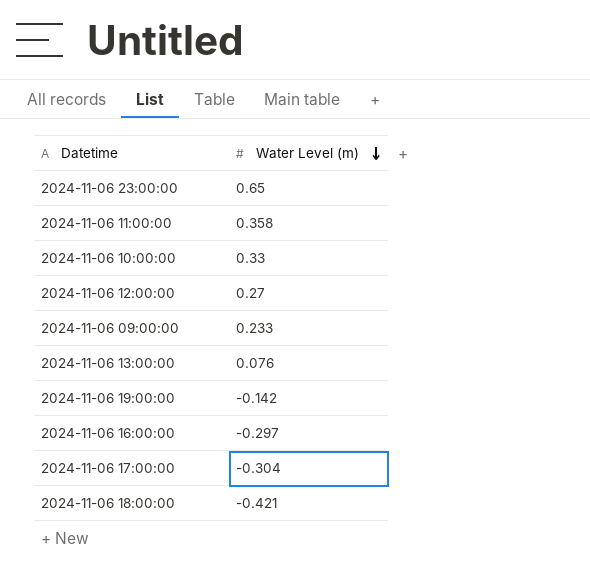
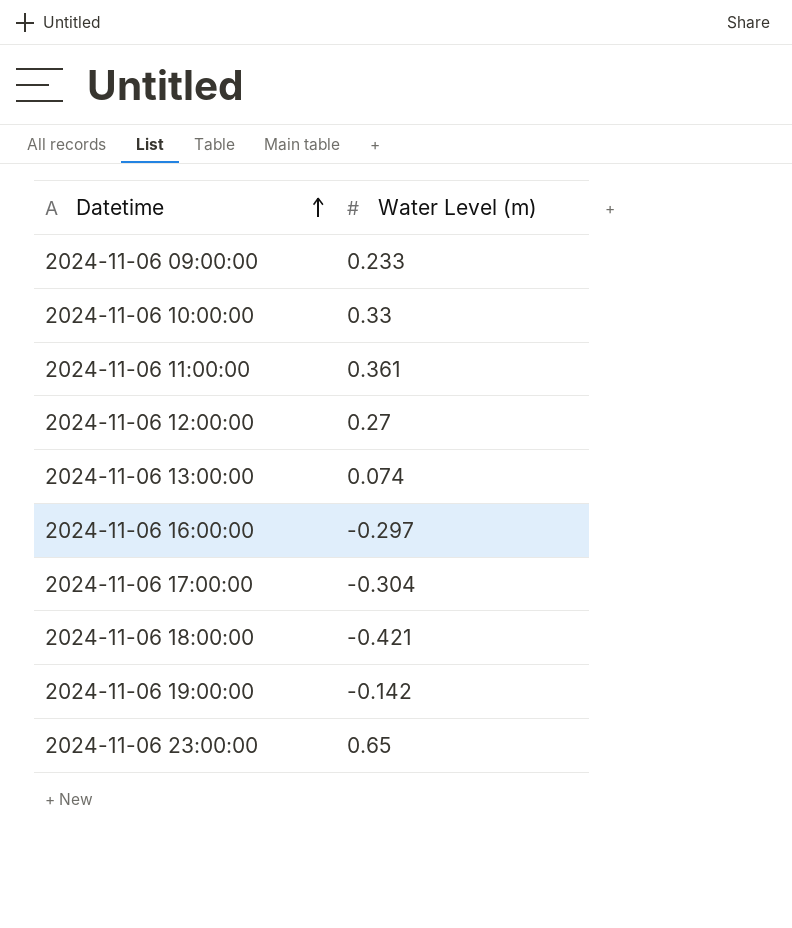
row order: Water Level (m) descending -> Datetime ascending
2024-11-06 11:00:00 | Water Level (m): 0.358 -> 0.361
2024-11-06 13:00:00 | Water Level (m): 0.076 -> 0.074

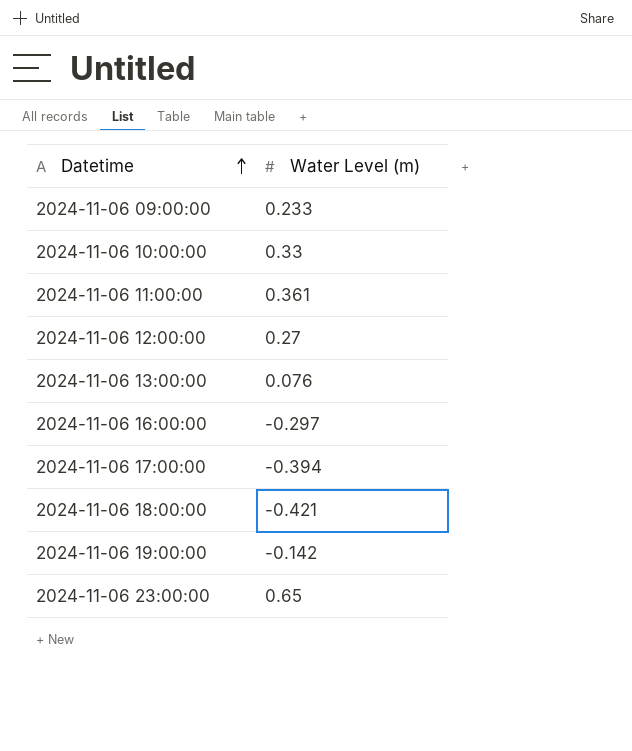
2024-11-06 13:00:00 | Water Level (m): 0.074 -> 0.076
2024-11-06 17:00:00 | Water Level (m): -0.304 -> -0.394

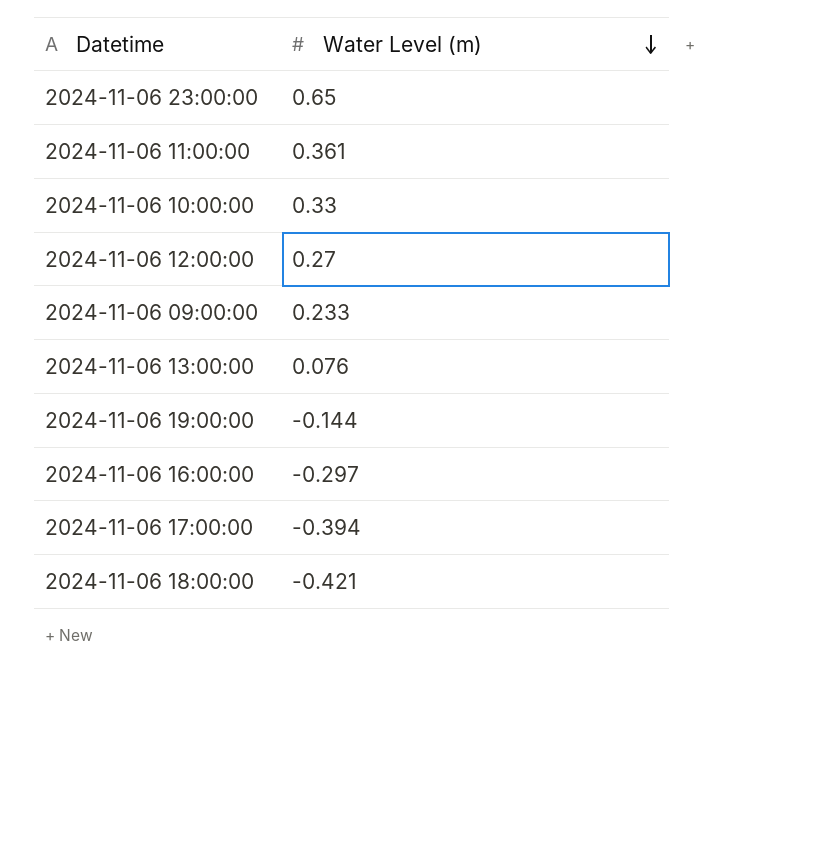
row order: Datetime ascending -> Water Level (m) descending
2024-11-06 19:00:00 | Water Level (m): -0.142 -> -0.144

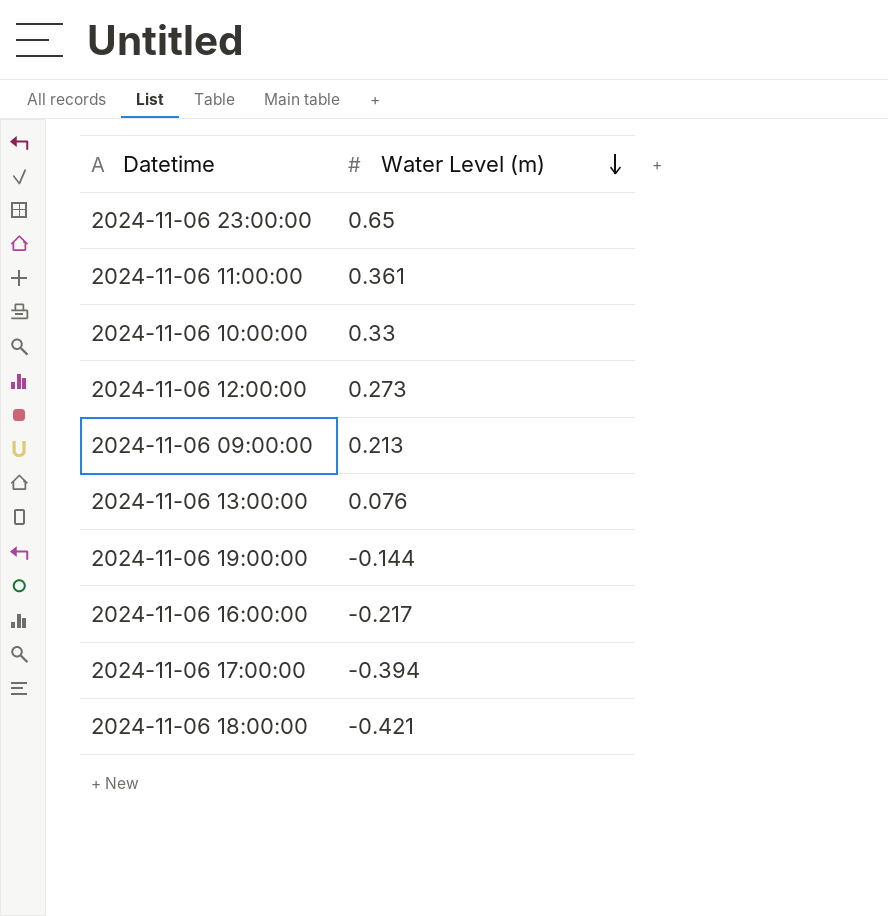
2024-11-06 12:00:00 | Water Level (m): 0.27 -> 0.273
2024-11-06 09:00:00 | Water Level (m): 0.233 -> 0.213
2024-11-06 16:00:00 | Water Level (m): -0.297 -> -0.217

